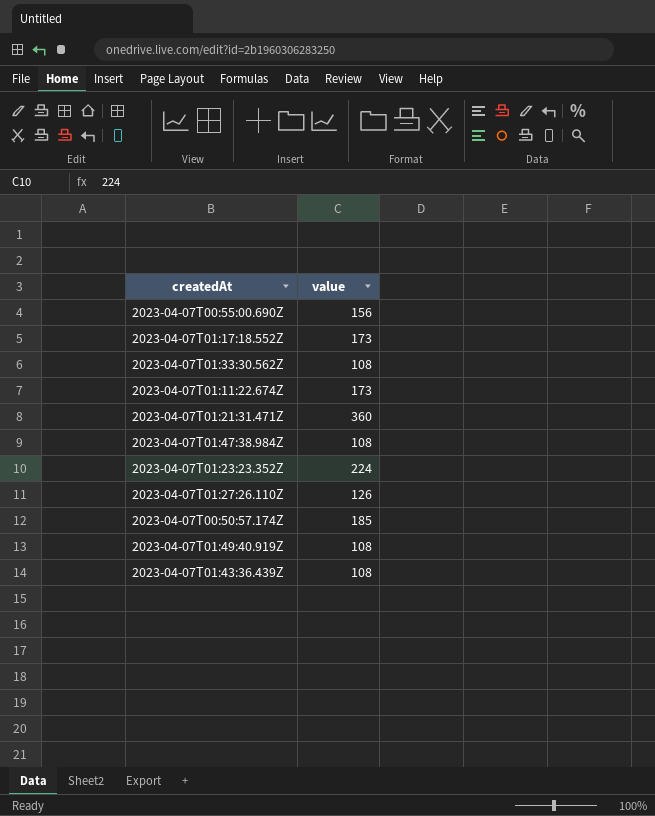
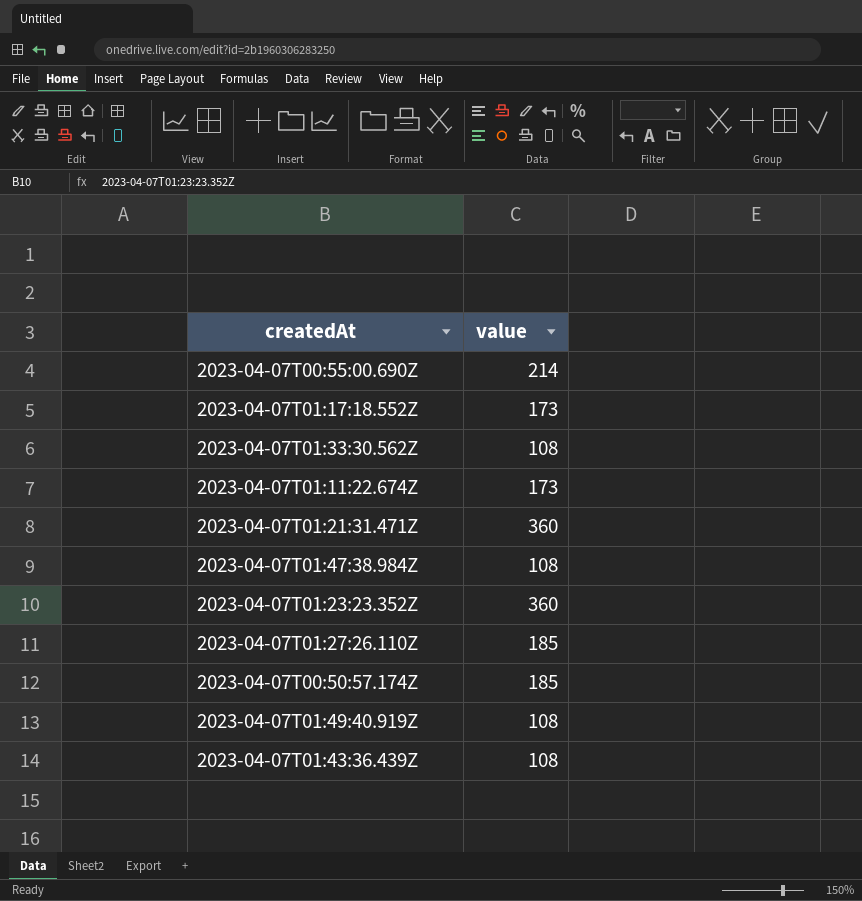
2023-04-07T00:55:00.690Z | value: 156 -> 214
2023-04-07T01:23:23.352Z | value: 224 -> 360
2023-04-07T01:27:26.110Z | value: 126 -> 185

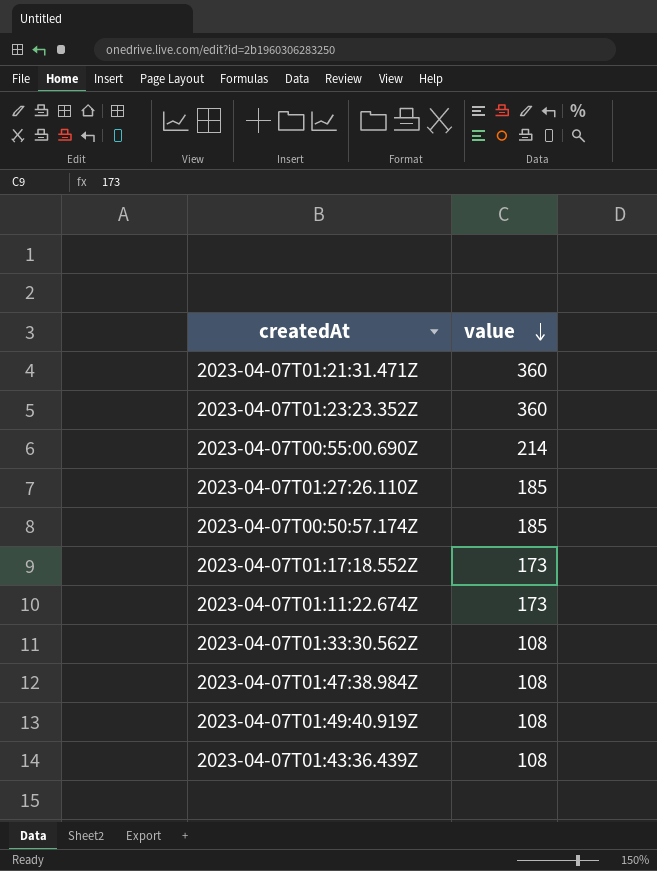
row order: none -> value descending

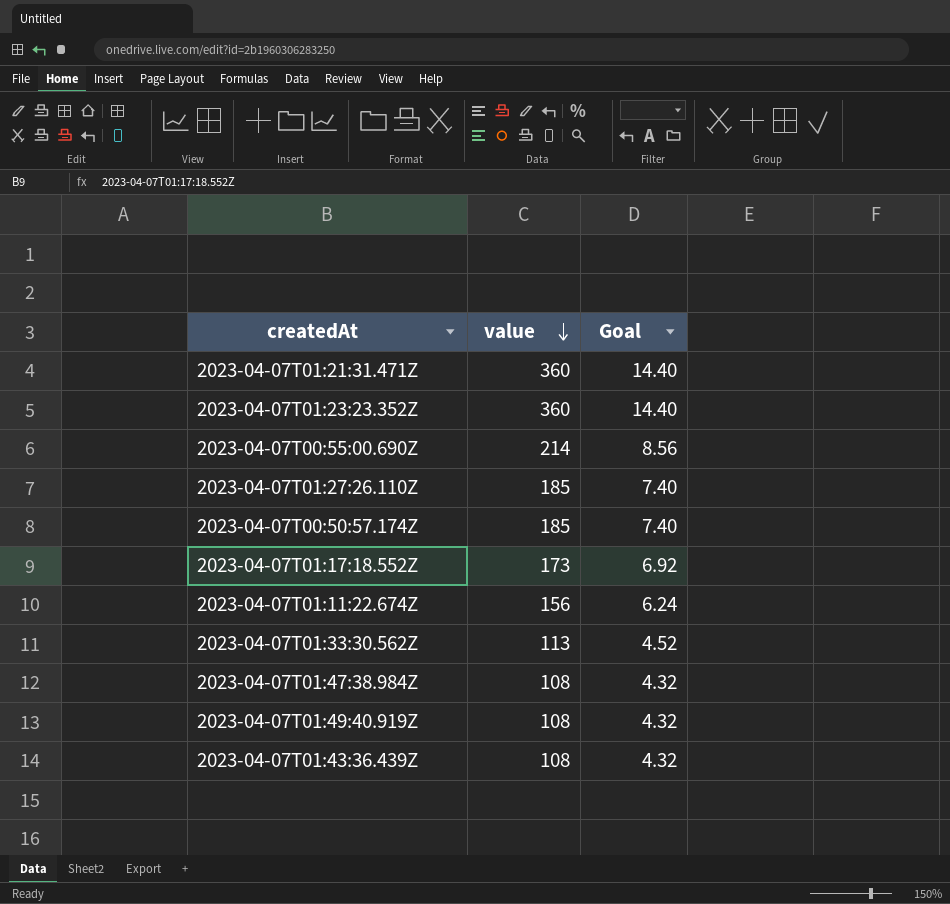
column Goal | formula: none -> [value] * 0.04
2023-04-07T01:11:22.674Z | value: 173 -> 156
2023-04-07T01:33:30.562Z | value: 108 -> 113

